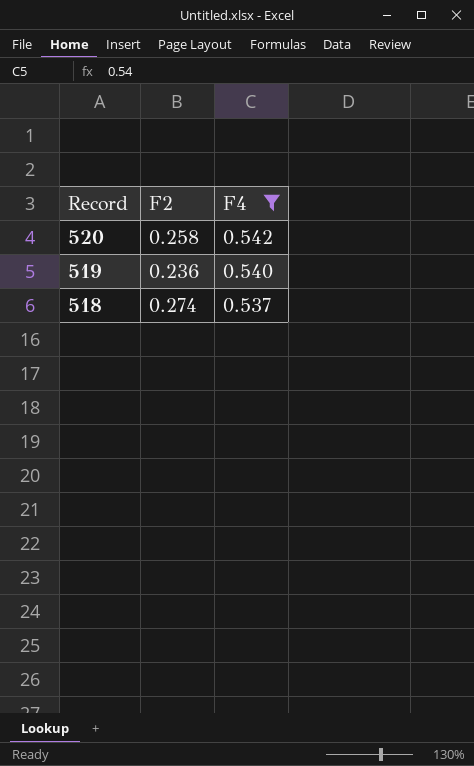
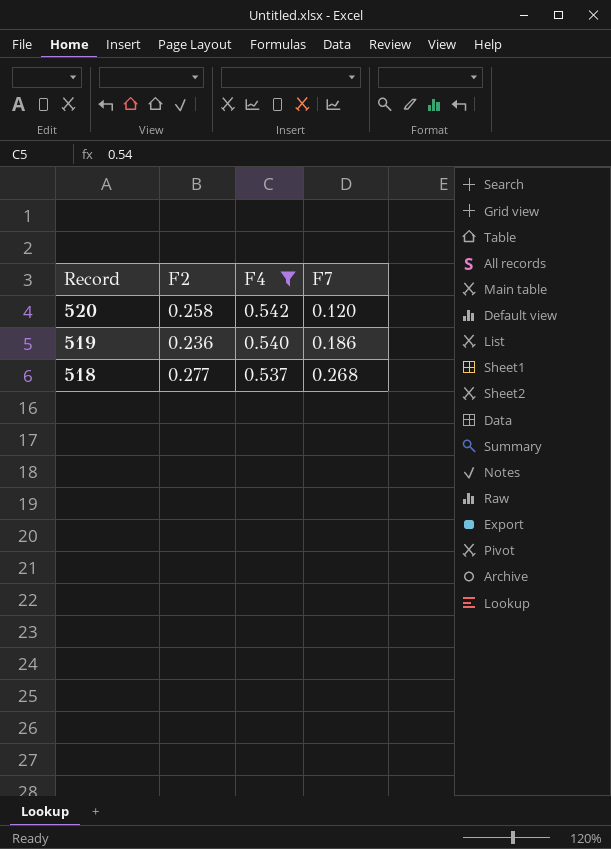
column F7 | position: none -> 4
518 | F2: 0.274 -> 0.277

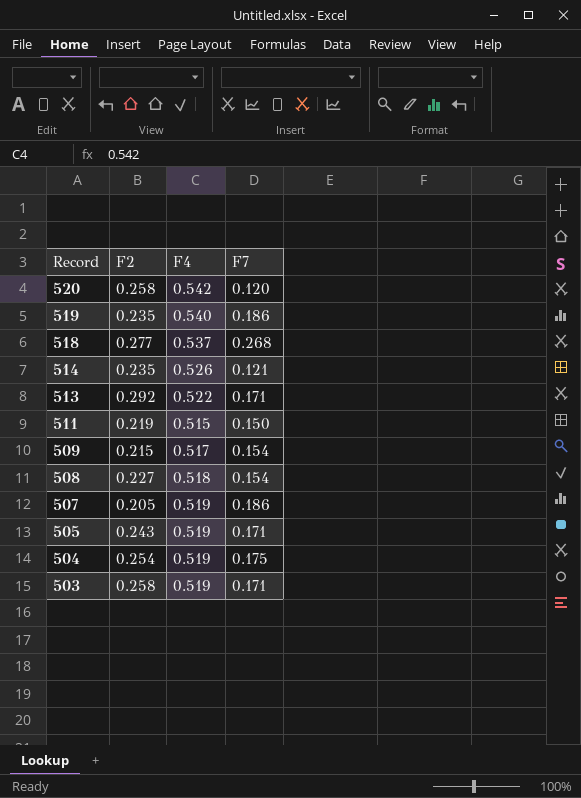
filter: F4 >= 0.537 -> none
519 | F2: 0.236 -> 0.235

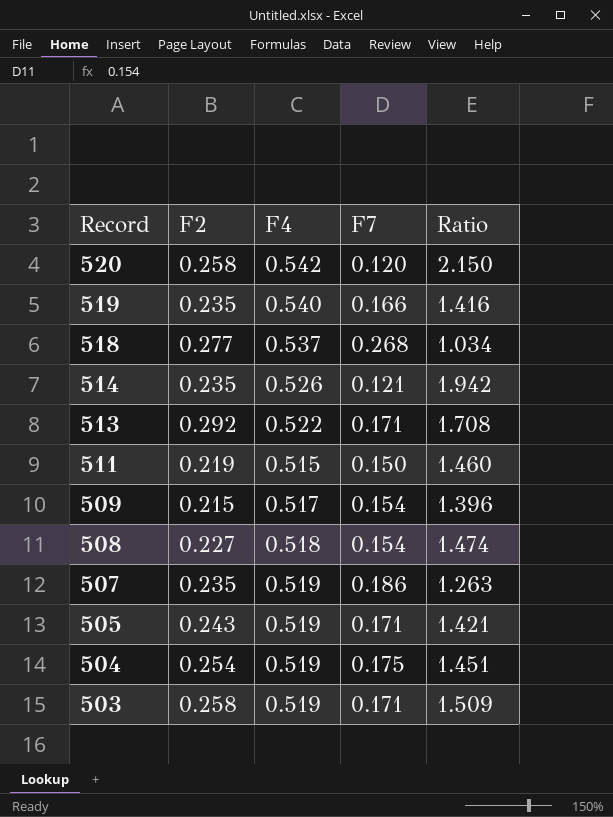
column Ratio | formula: none -> [F2] / [F7]
519 | F7: 0.186 -> 0.166
507 | F2: 0.205 -> 0.235

